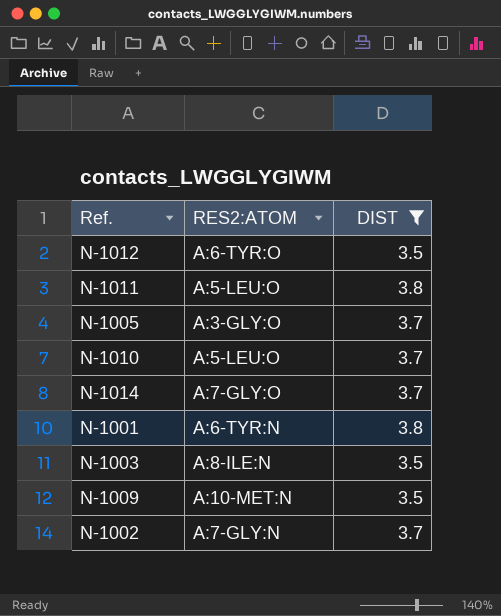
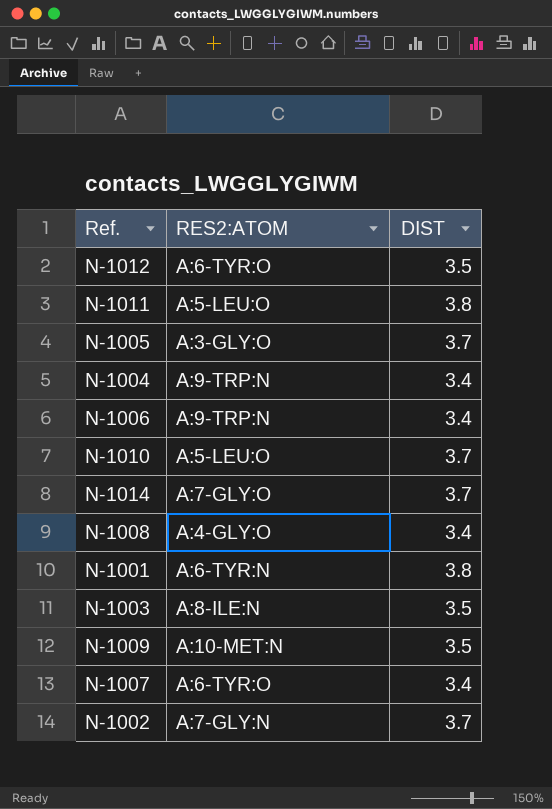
filter: DIST != 3.4 -> none

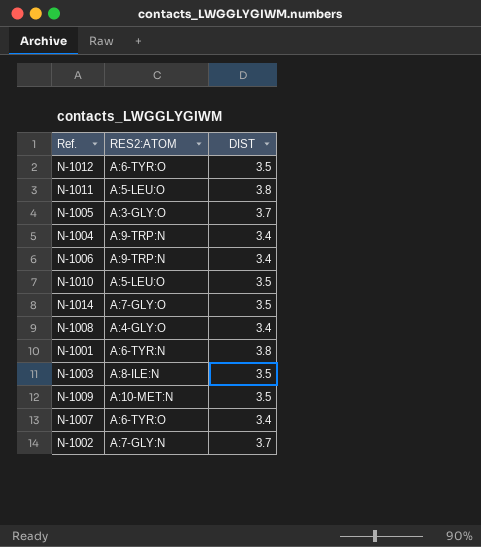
N-1010 | DIST: 3.7 -> 3.5
N-1014 | DIST: 3.7 -> 3.5

